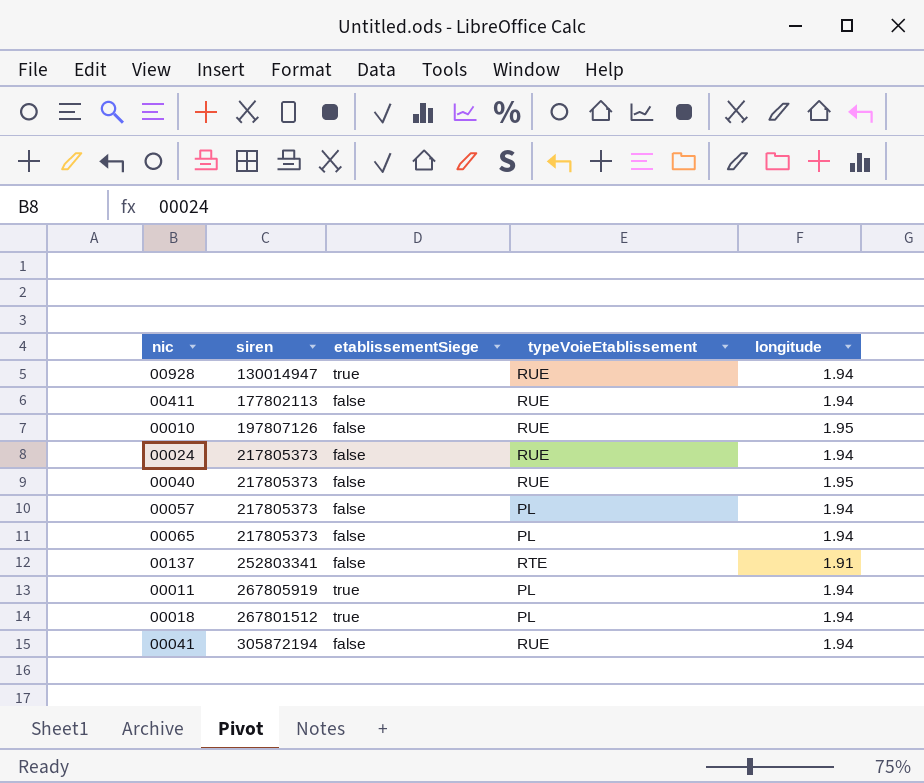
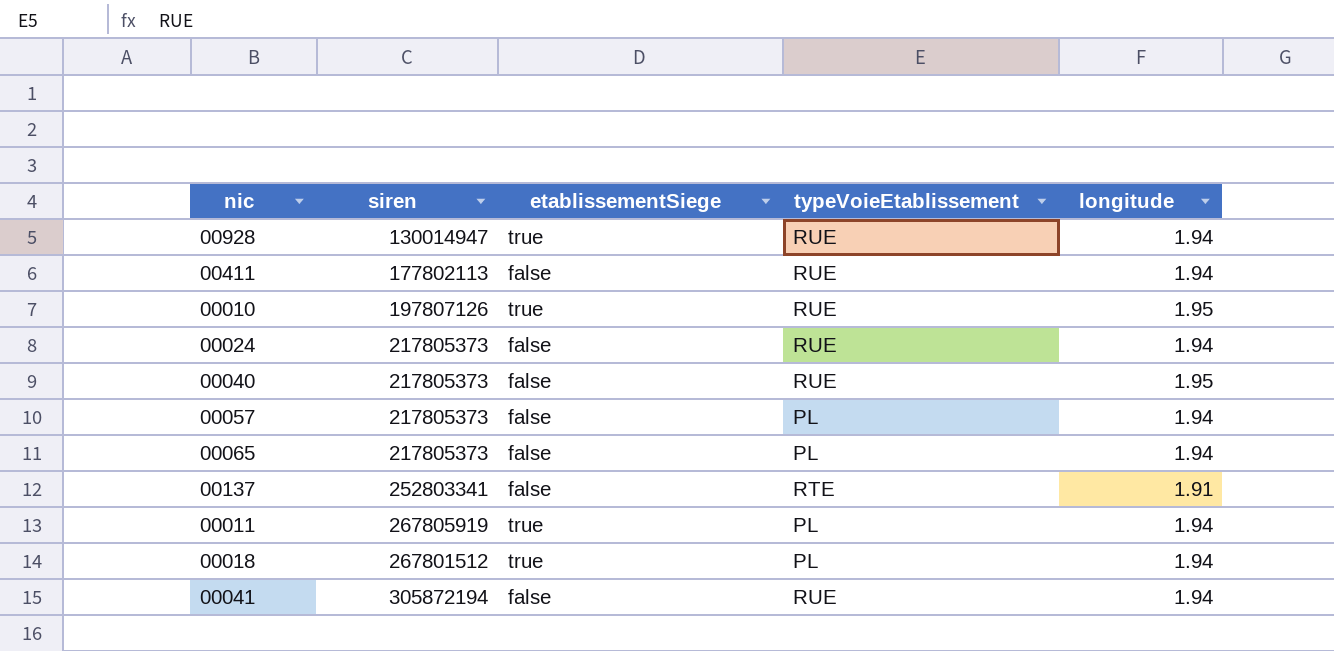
00010 | etablissementSiege: false -> true

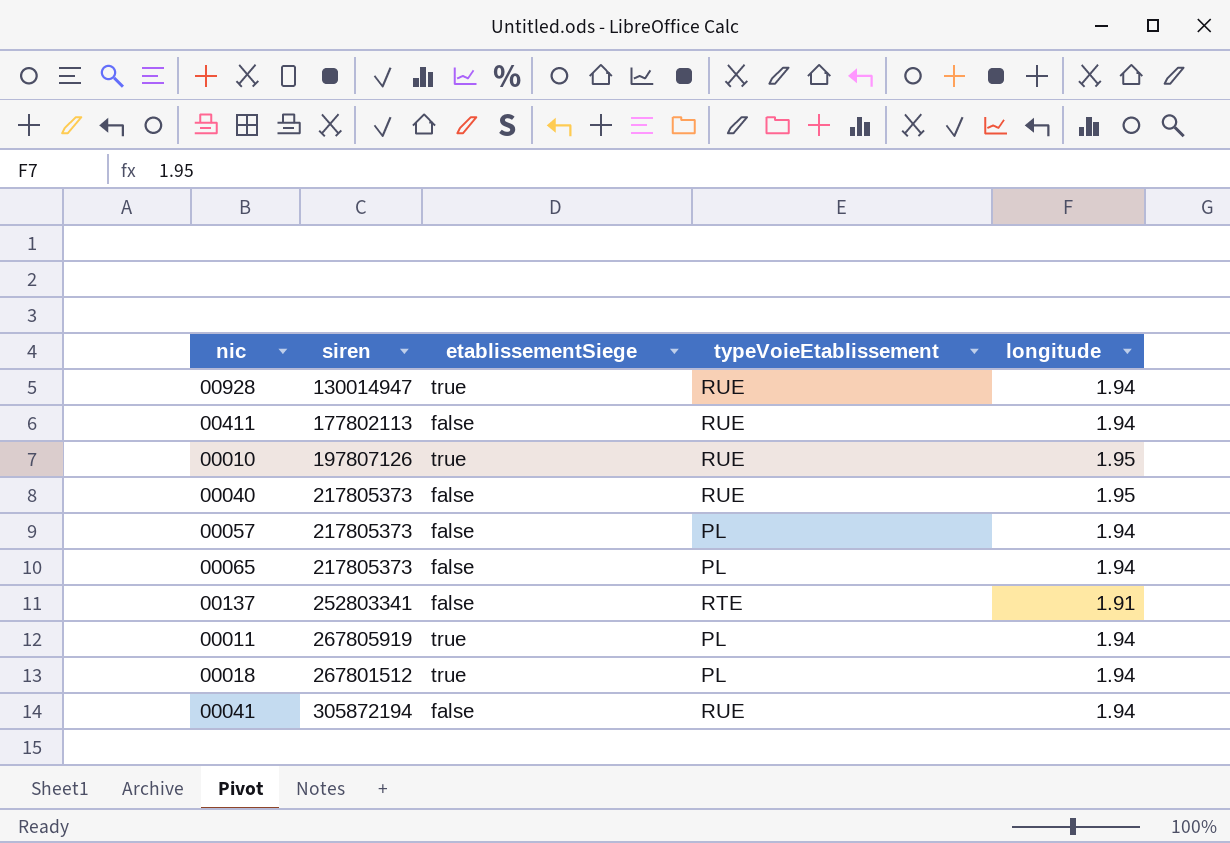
row 00024: 217805373 | false | RUE | 1.94 -> none

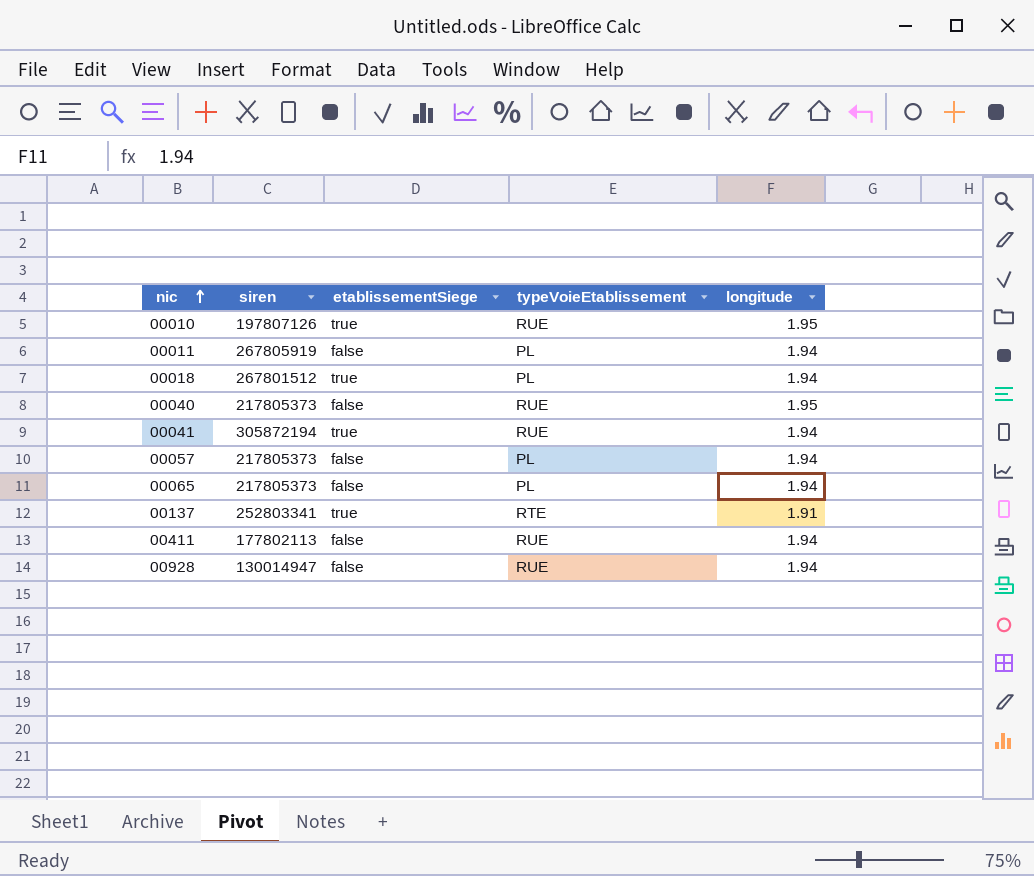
row order: none -> nic ascending
00011 | etablissementSiege: true -> false
00041 | etablissementSiege: false -> true
00137 | etablissementSiege: false -> true
00928 | etablissementSiege: true -> false

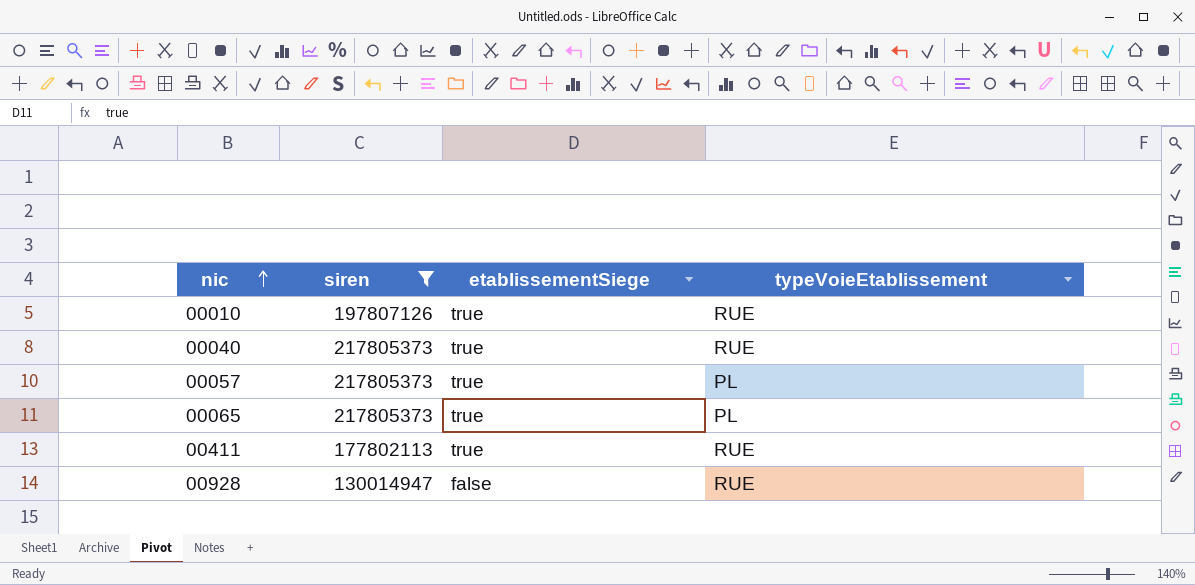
filter: none -> siren <= 217805373
column longitude | position: 5 -> none
00040 | etablissementSiege: false -> true
00057 | etablissementSiege: false -> true
00065 | etablissementSiege: false -> true
00411 | etablissementSiege: false -> true

